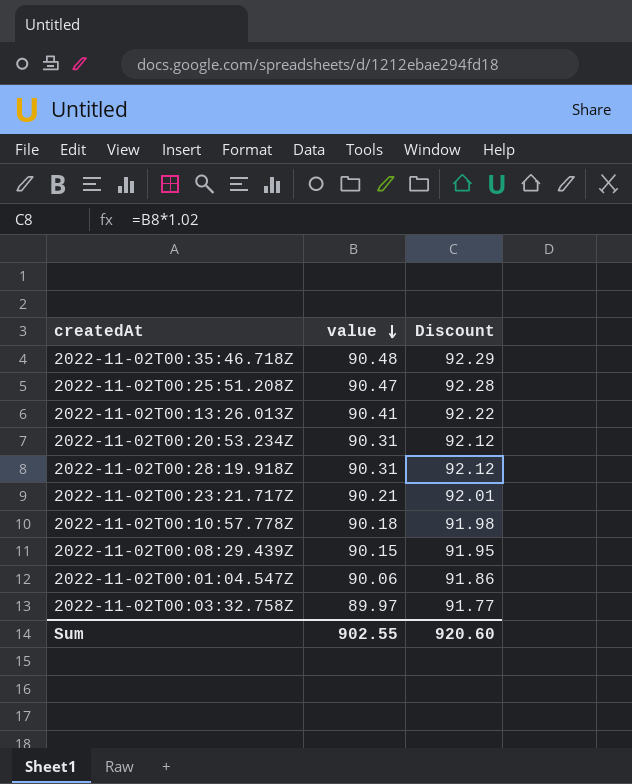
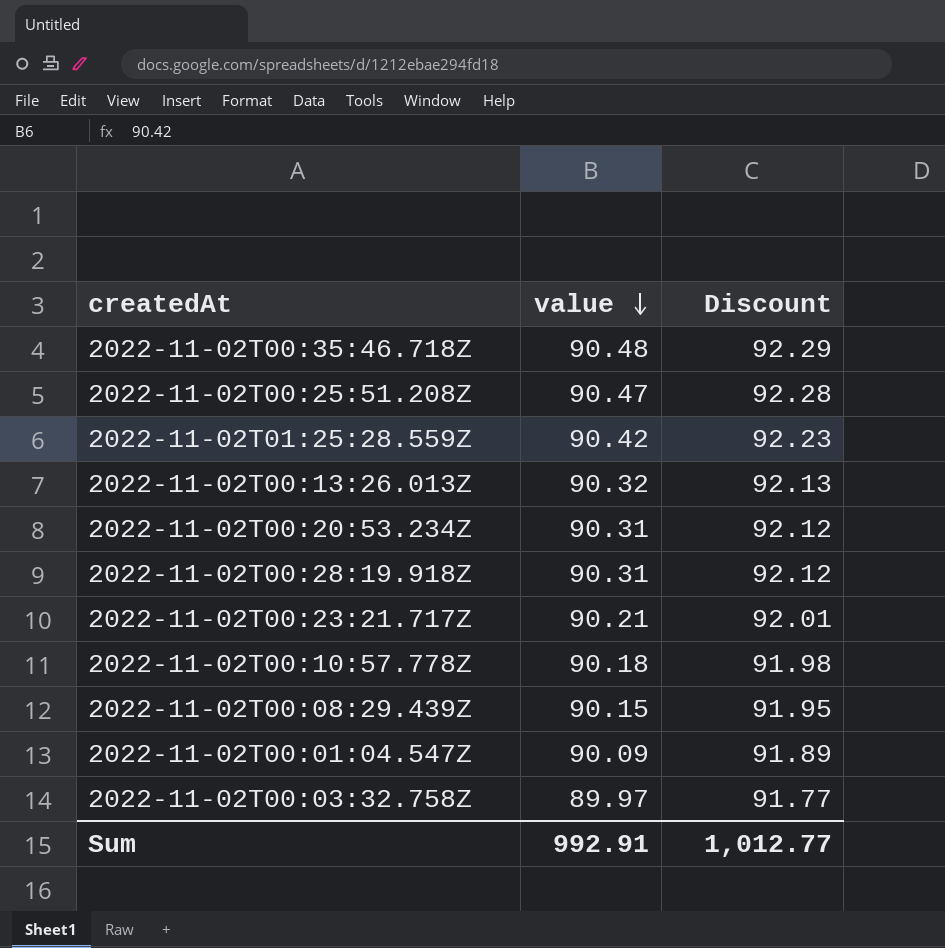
row 2022-11-02T01:25:28.559Z: none -> 90.42 | 92.23
2022-11-02T00:13:26.013Z | value: 90.41 -> 90.32
2022-11-02T00:13:26.013Z | Discount: 92.22 -> 92.13
2022-11-02T00:01:04.547Z | value: 90.06 -> 90.09
2022-11-02T00:01:04.547Z | Discount: 91.86 -> 91.89
Sum | value: 902.55 -> 992.91
Sum | Discount: 920.60 -> 1,012.77

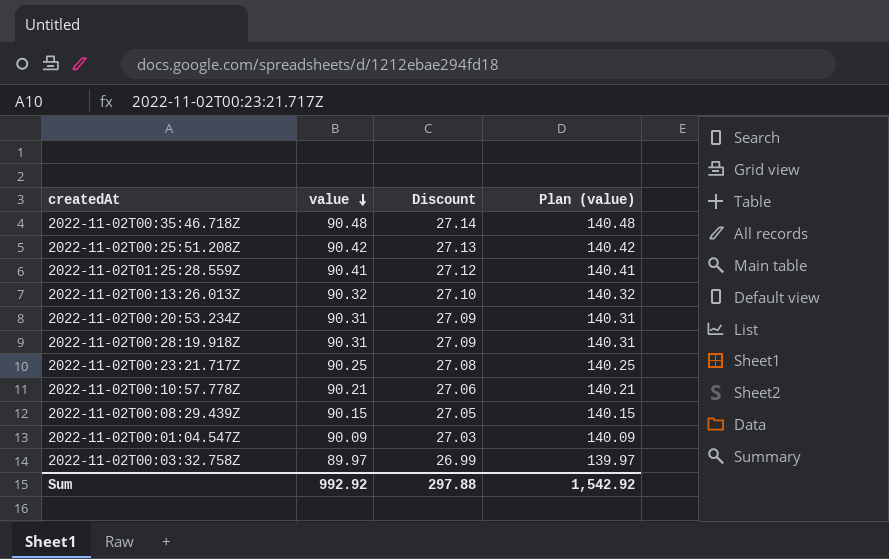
column Discount | formula: [value] * 1.02 -> [value] * 0.3
column Plan (value) | formula: none -> [value] + 50
2022-11-02T00:25:51.208Z | value: 90.47 -> 90.42
2022-11-02T01:25:28.559Z | value: 90.42 -> 90.41
2022-11-02T00:23:21.717Z | value: 90.21 -> 90.25
2022-11-02T00:10:57.778Z | value: 90.18 -> 90.21
Sum | value: 992.91 -> 992.92
Sum | Discount: 1,012.77 -> 297.88

